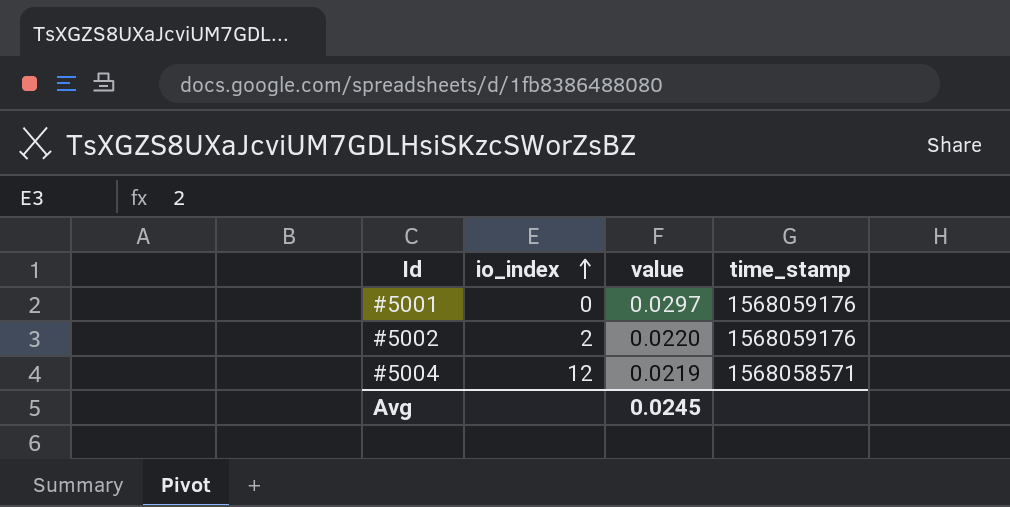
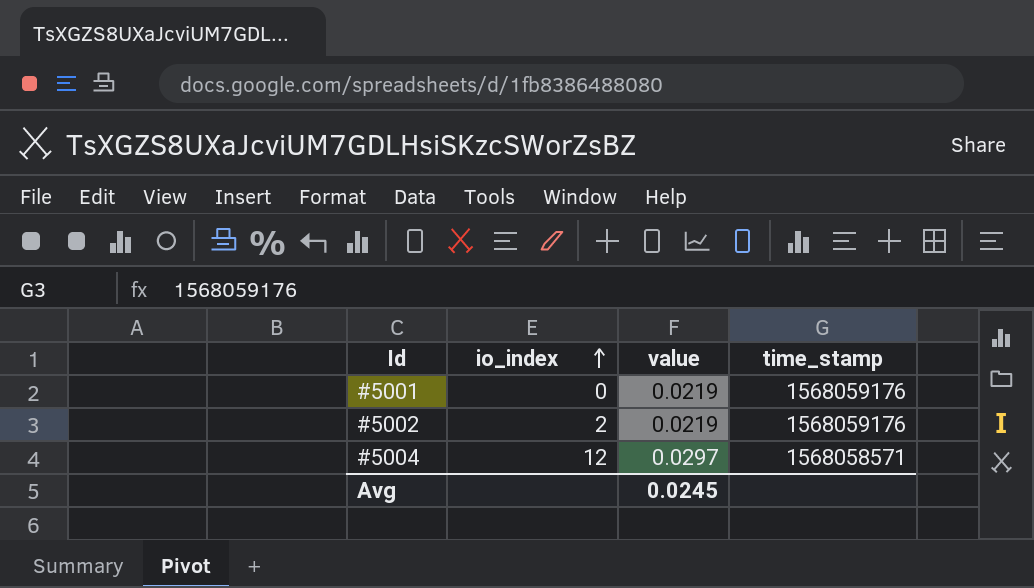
#5001 | value: 0.0297 -> 0.0219
#5002 | value: 0.0220 -> 0.0219
#5004 | value: 0.0219 -> 0.0297

